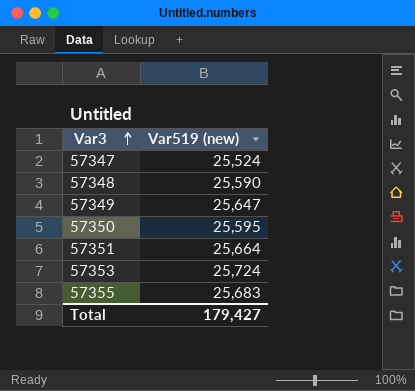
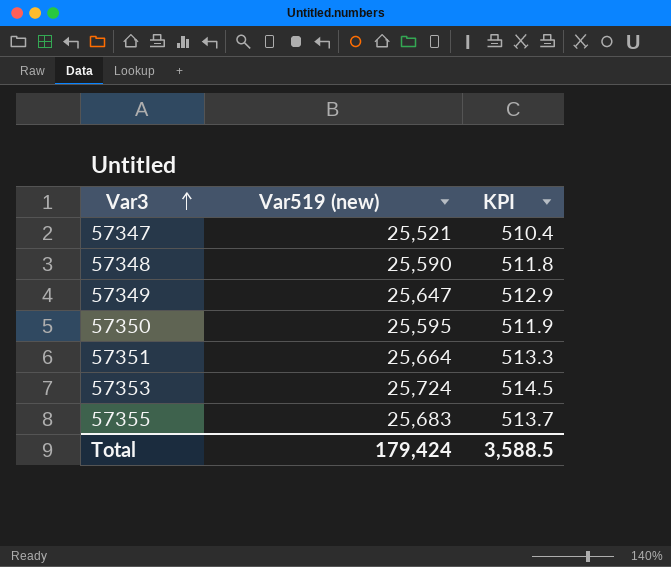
column KPI | formula: none -> [Var519 (new)] * 0.02
57347 | Var519 (new): 25,524 -> 25,521
Total | Var519 (new): 179,427 -> 179,424

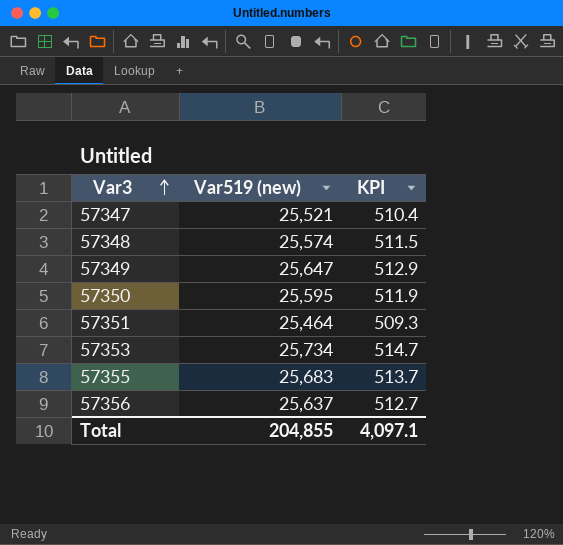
57348 | Var519 (new): 25,590 -> 25,574
57348 | KPI: 511.8 -> 511.5
57351 | Var519 (new): 25,664 -> 25,464
57351 | KPI: 513.3 -> 509.3
57353 | Var519 (new): 25,724 -> 25,734
57353 | KPI: 514.5 -> 514.7
row 57356: none -> 25,637 | 512.7
Total | Var519 (new): 179,424 -> 204,855
Total | KPI: 3,588.5 -> 4,097.1

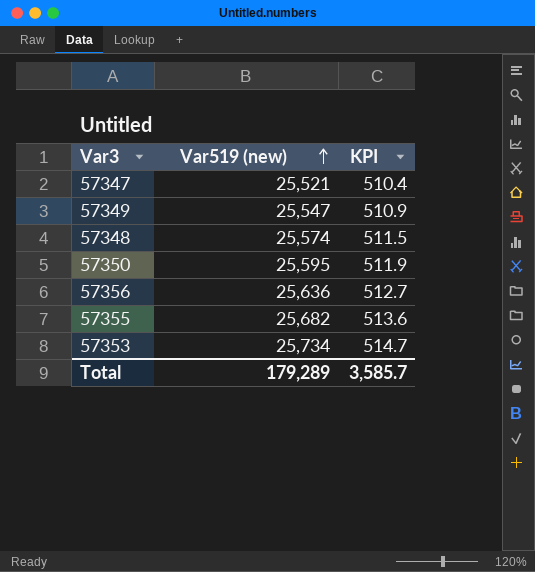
row order: Var3 ascending -> Var519 (new) ascending
row 57351: 25,464 | 509.3 -> none
57349 | Var519 (new): 25,647 -> 25,547
57349 | KPI: 512.9 -> 510.9
57356 | Var519 (new): 25,637 -> 25,636
57355 | Var519 (new): 25,683 -> 25,682
57355 | KPI: 513.7 -> 513.6
Total | Var519 (new): 204,855 -> 179,289
Total | KPI: 4,097.1 -> 3,585.7

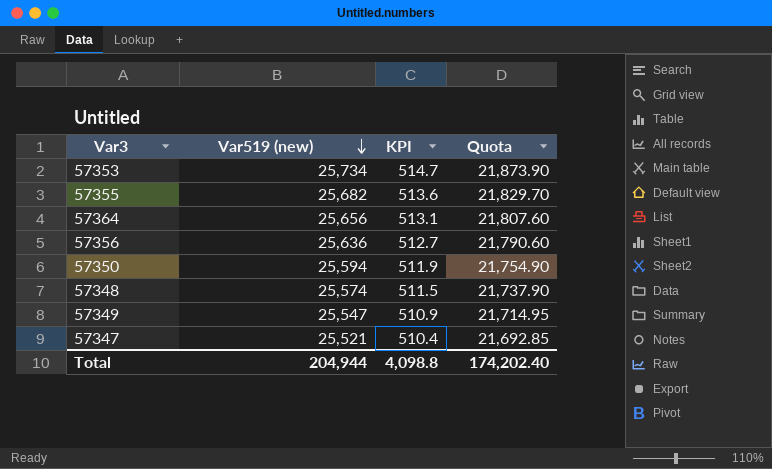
row order: Var519 (new) ascending -> Var519 (new) descending
column Quota | formula: none -> [Var519 (new)] * 0.85
row 57364: none -> 25,656 | 513.1 | 21,807.60
57350 | Var519 (new): 25,595 -> 25,594
Total | Var519 (new): 179,289 -> 204,944
Total | KPI: 3,585.7 -> 4,098.8

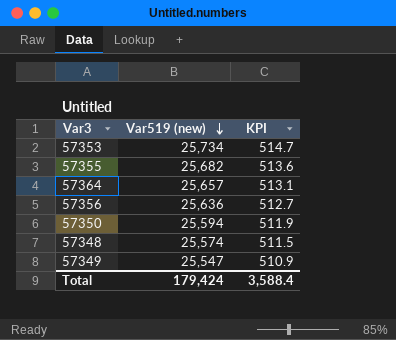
column Quota | formula: [Var519 (new)] * 0.85 -> none
row 57347: 25,521 | 510.4 | 21,692.85 -> none
57364 | Var519 (new): 25,656 -> 25,657
Total | Var519 (new): 204,944 -> 179,424
Total | KPI: 4,098.8 -> 3,588.4

